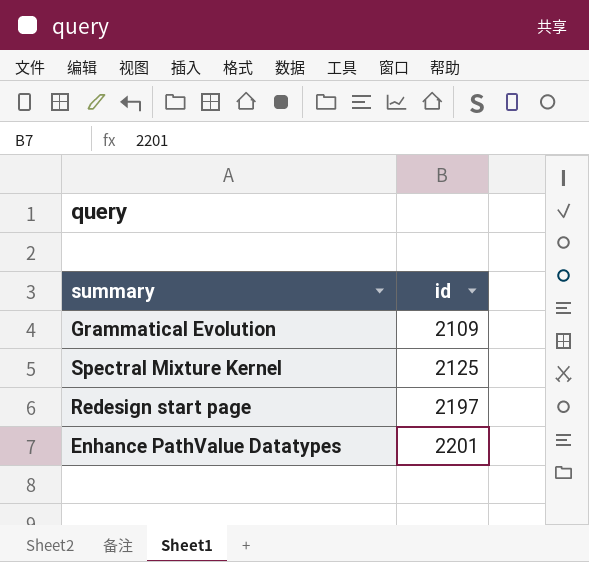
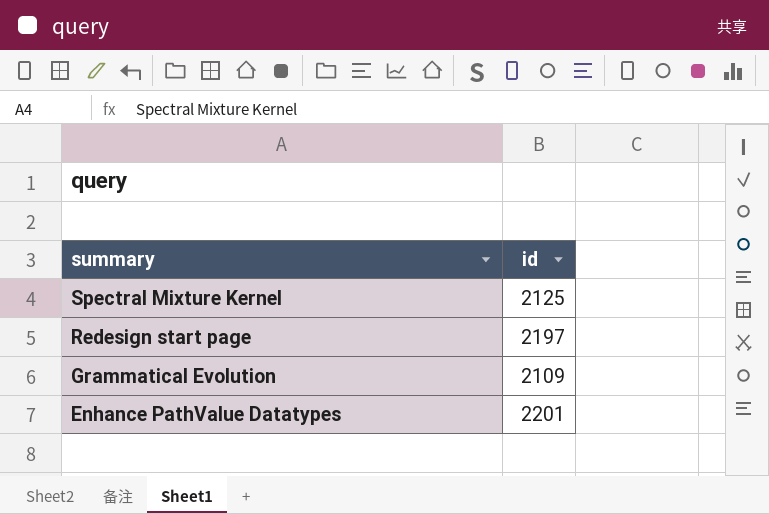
row order: id ascending -> summary descending

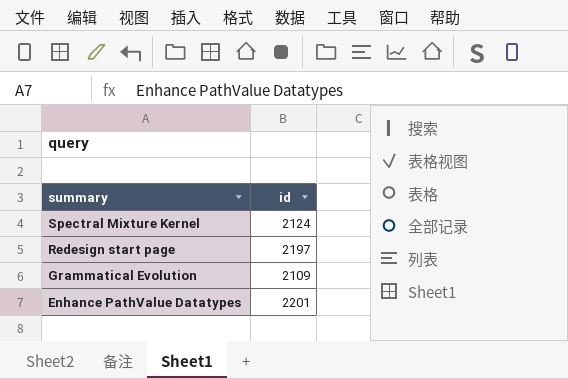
Spectral Mixture Kernel | id: 2125 -> 2124

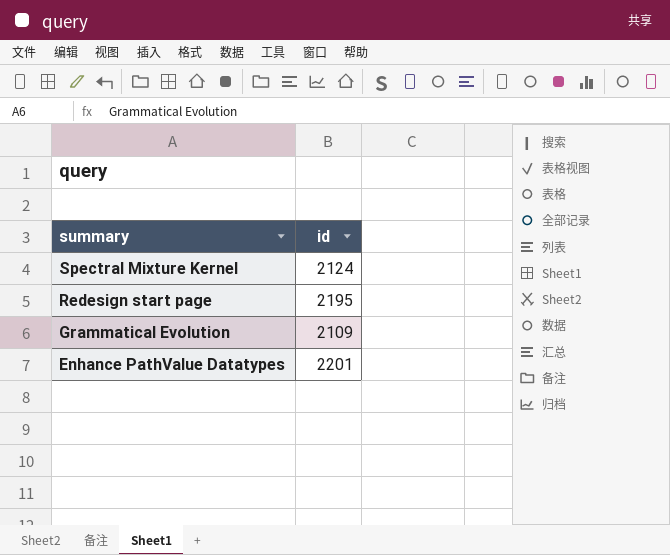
Redesign start page | id: 2197 -> 2195

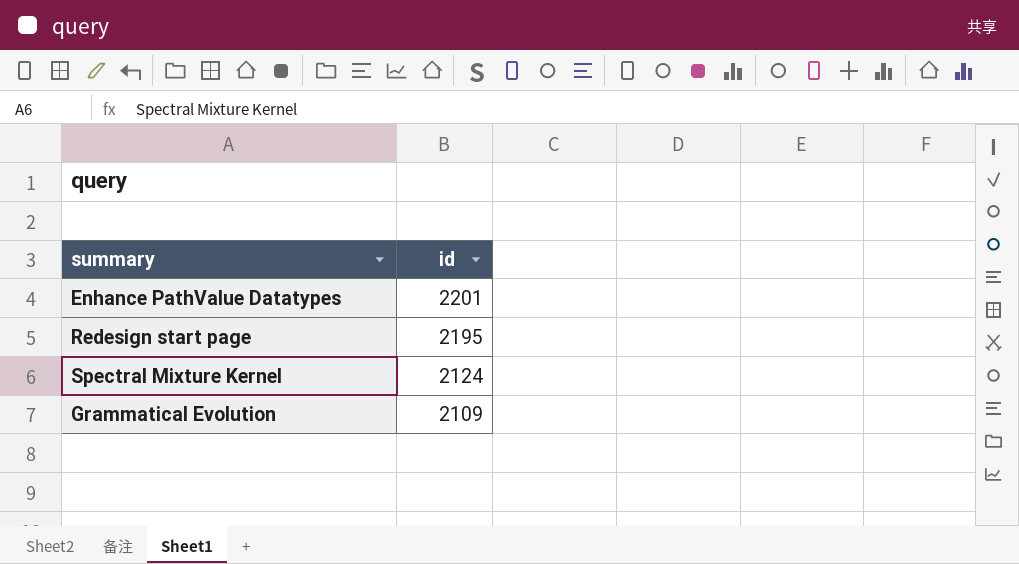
row order: summary descending -> id descending

